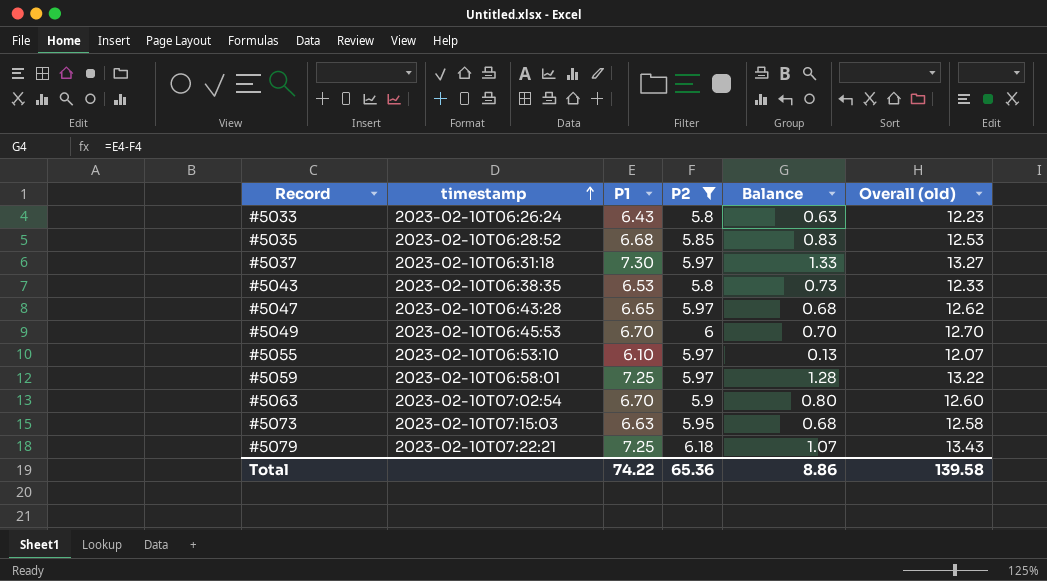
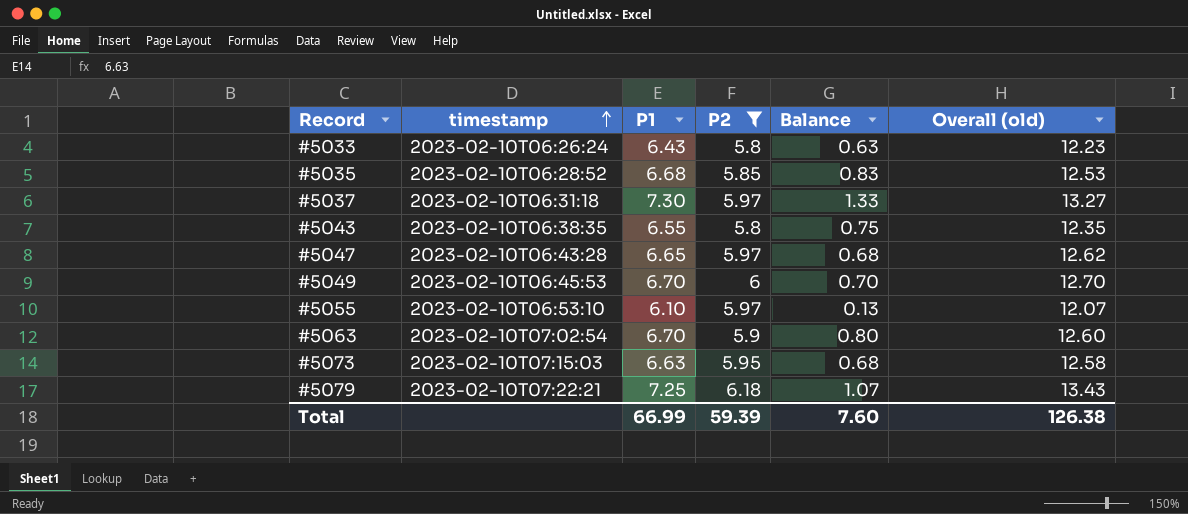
row #5059: 2023-02-10T06:58:01 | 7.25 | 5.97 | 1.28 | 13.22 -> none
#5043 | P1: 6.53 -> 6.55
#5043 | Balance: 0.73 -> 0.75
#5043 | Overall (old): 12.33 -> 12.35
Total | P1: 74.22 -> 66.99
Total | P2: 65.36 -> 59.39
Total | Balance: 8.86 -> 7.60
Total | Overall (old): 139.58 -> 126.38

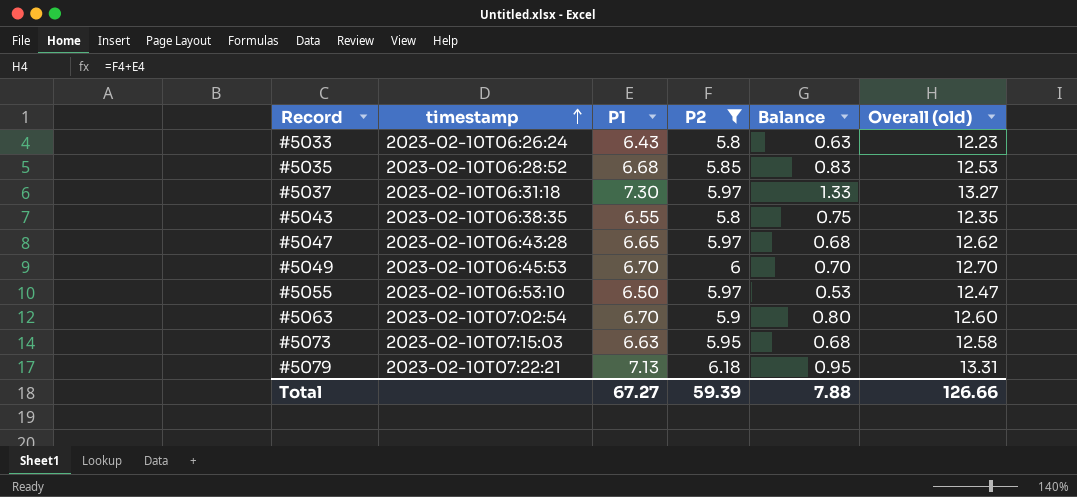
#5055 | P1: 6.10 -> 6.50
#5055 | Balance: 0.13 -> 0.53
#5055 | Overall (old): 12.07 -> 12.47
#5079 | P1: 7.25 -> 7.13
#5079 | Balance: 1.07 -> 0.95
#5079 | Overall (old): 13.43 -> 13.31
Total | P1: 66.99 -> 67.27
Total | Balance: 7.60 -> 7.88
Total | Overall (old): 126.38 -> 126.66

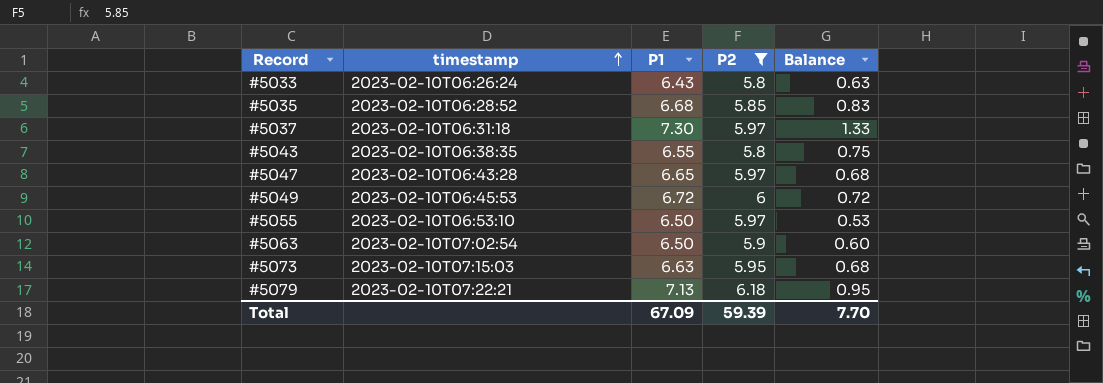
column Overall (old) | formula: [P1] + [P2] -> none
#5049 | P1: 6.70 -> 6.72
#5049 | Balance: 0.70 -> 0.72
#5063 | P1: 6.70 -> 6.50
#5063 | Balance: 0.80 -> 0.60
Total | P1: 67.27 -> 67.09
Total | Balance: 7.88 -> 7.70

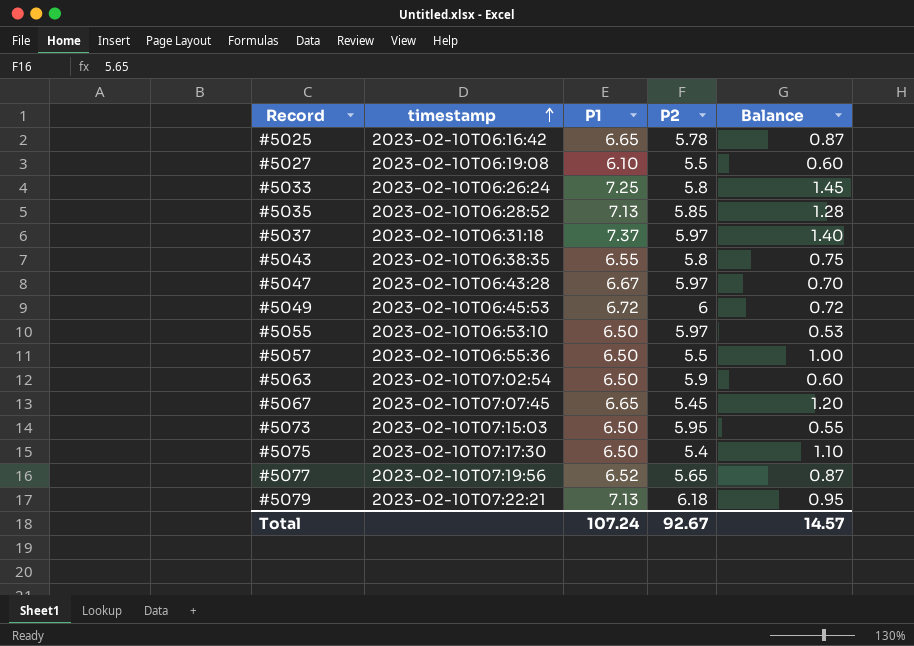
filter: P2 >= 5.8 -> none
#5033 | P1: 6.43 -> 7.25
#5033 | Balance: 0.63 -> 1.45
#5035 | P1: 6.68 -> 7.13
#5035 | Balance: 0.83 -> 1.28
#5037 | P1: 7.30 -> 7.37
#5037 | Balance: 1.33 -> 1.40
#5047 | P1: 6.65 -> 6.67
#5047 | Balance: 0.68 -> 0.70
#5073 | P1: 6.63 -> 6.50
#5073 | Balance: 0.68 -> 0.55
Total | P1: 67.09 -> 107.24
Total | P2: 59.39 -> 92.67
Total | Balance: 7.70 -> 14.57

